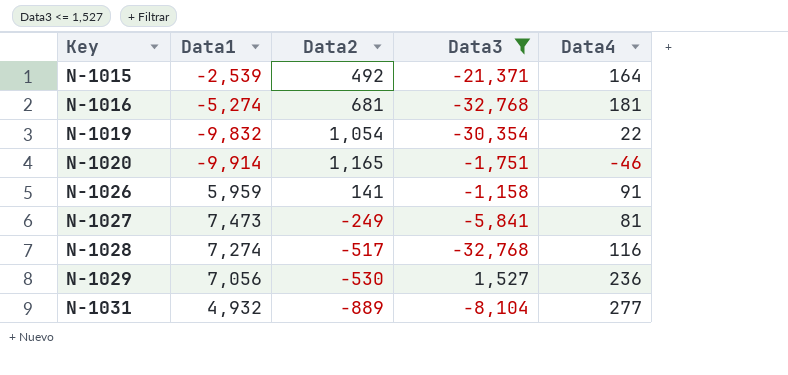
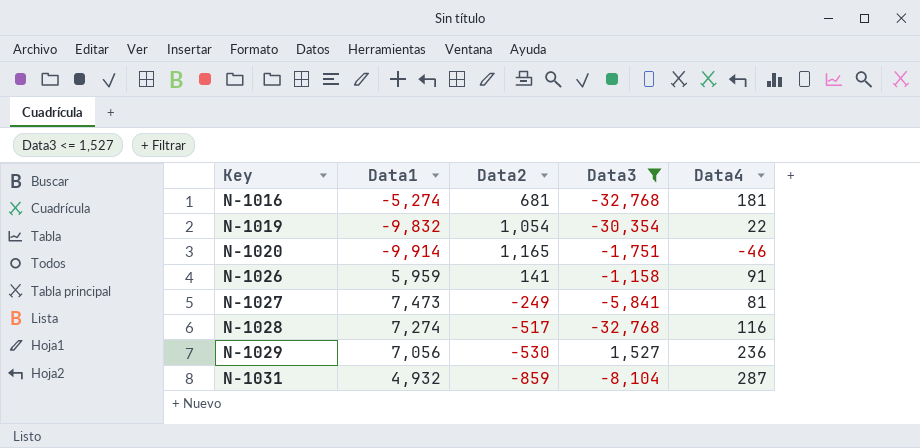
row N-1015: -2,539 | 492 | -21,371 | 164 -> none
N-1031 | Data2: -889 -> -859
N-1031 | Data4: 277 -> 287

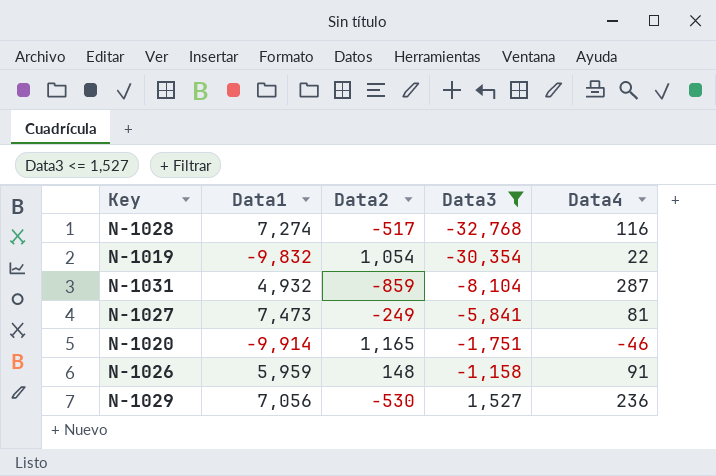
row order: Key ascending -> Data3 ascending
row N-1016: -5,274 | 681 | -32,768 | 181 -> none
N-1026 | Data2: 141 -> 148

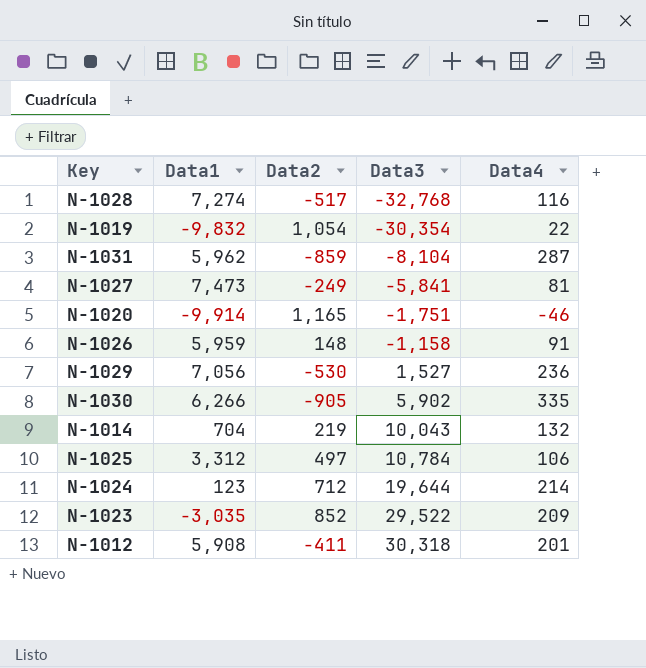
filter: Data3 <= 1,527 -> none
N-1031 | Data1: 4,932 -> 5,962

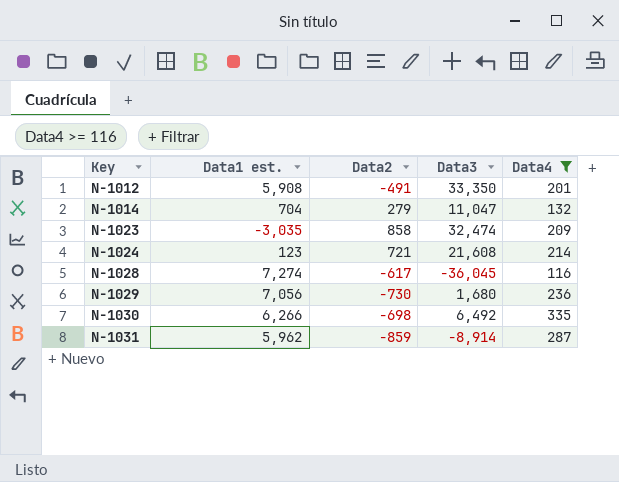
filter: none -> Data4 >= 116
row order: Data3 ascending -> Key ascending
column name: Data1 -> Data1 est.
N-1012 | Data2: -411 -> -491
N-1012 | Data3: 30,318 -> 33,350
N-1014 | Data2: 219 -> 279
N-1014 | Data3: 10,043 -> 11,047
N-1023 | Data2: 852 -> 858
N-1023 | Data3: 29,522 -> 32,474
N-1024 | Data2: 712 -> 721
N-1024 | Data3: 19,644 -> 21,608
N-1028 | Data2: -517 -> -617
N-1028 | Data3: -32,768 -> -36,045
N-1029 | Data2: -530 -> -730
N-1029 | Data3: 1,527 -> 1,680
N-1030 | Data2: -905 -> -698
N-1030 | Data3: 5,902 -> 6,492
N-1031 | Data3: -8,104 -> -8,914

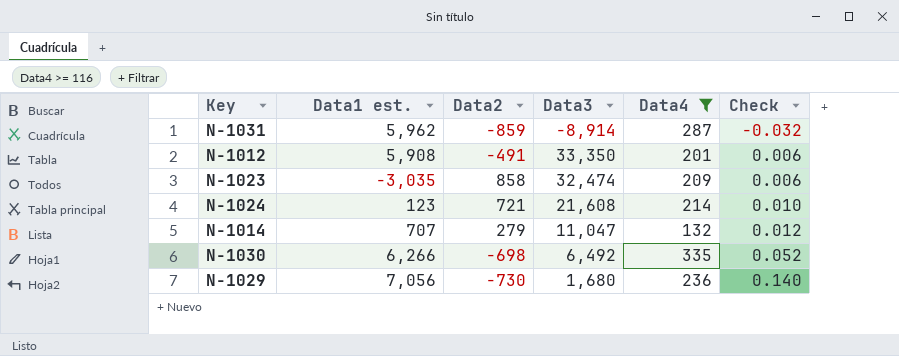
row order: Key ascending -> Check ascending
column Check | formula: none -> [Data4] / [Data3]
row N-1028: 7,274 | -617 | -36,045 | 116 -> none
N-1014 | Data1 est.: 704 -> 707

